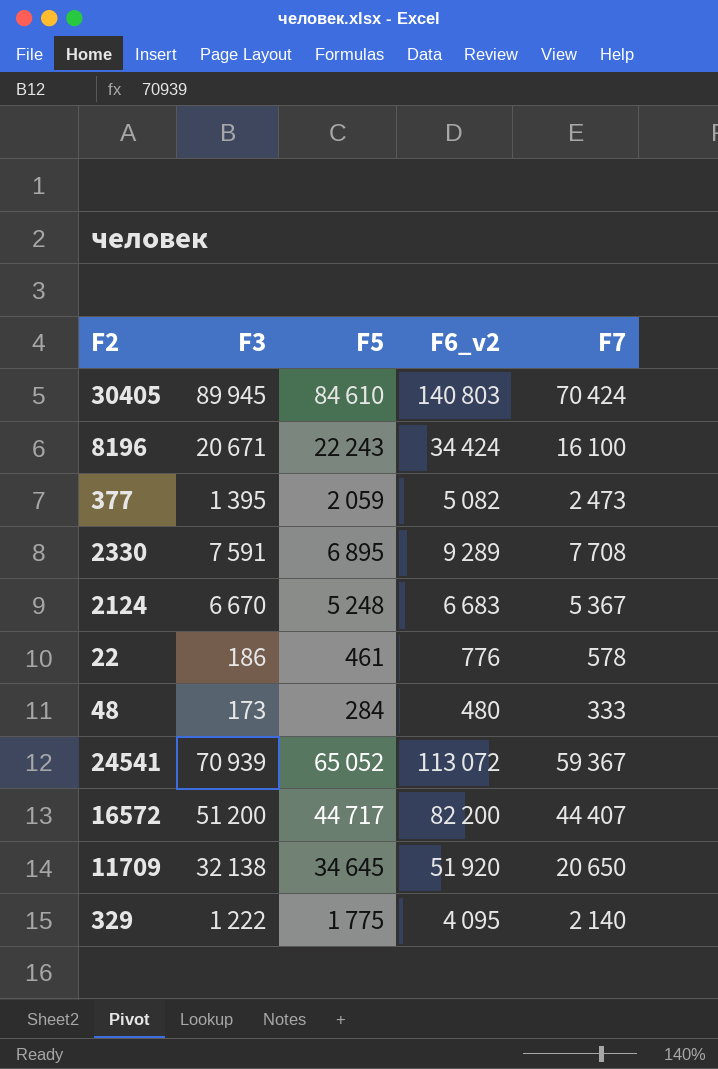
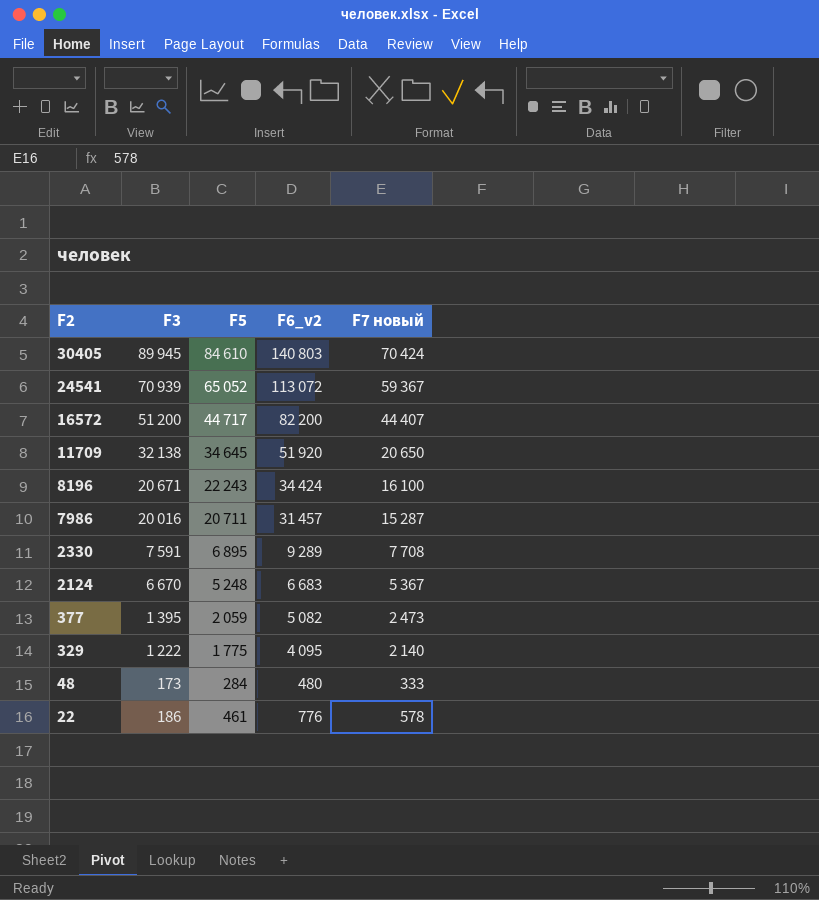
row order: none -> F2 descending
column name: F7 -> F7 новый
row 7986: none -> 20 016 | 20 711 | 31 457 | 15 287

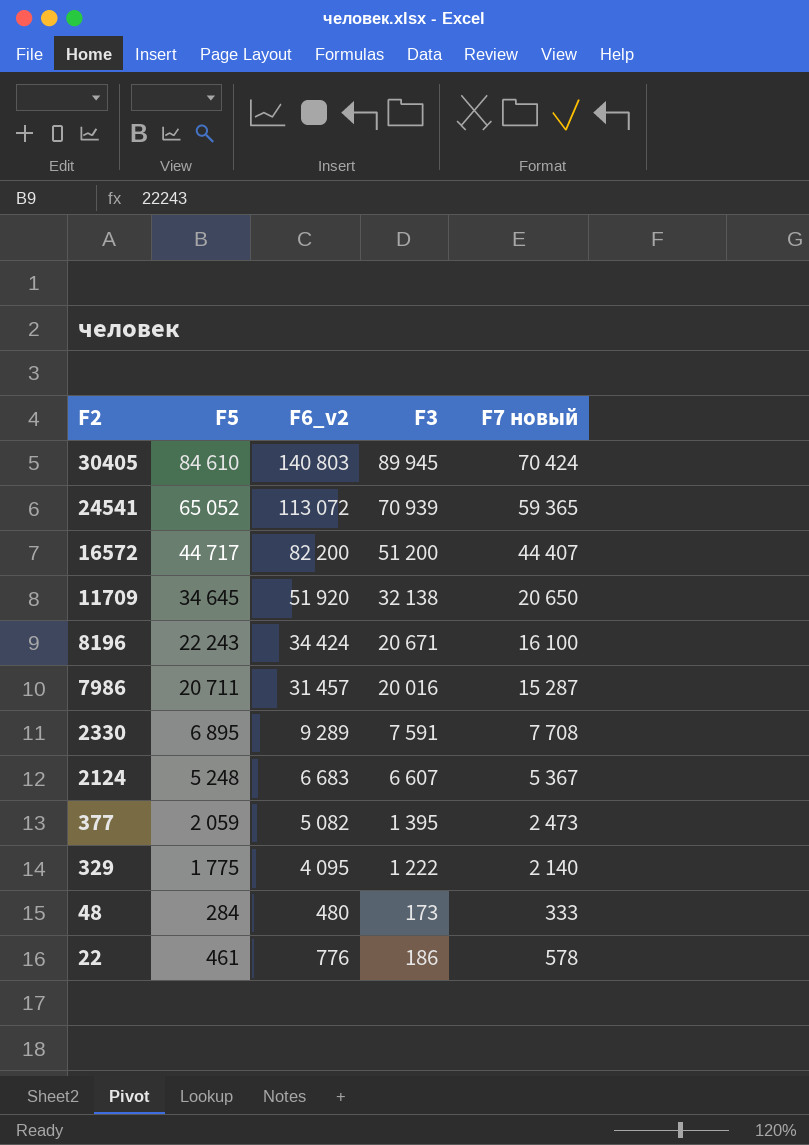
column F3 | position: 2 -> 4
24541 | F7 новый: 59 367 -> 59 365
2124 | F3: 6 670 -> 6 607

